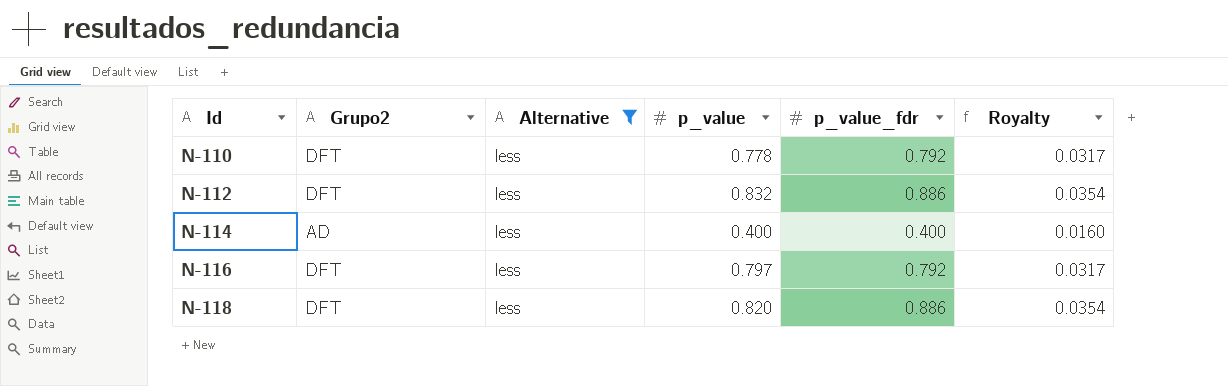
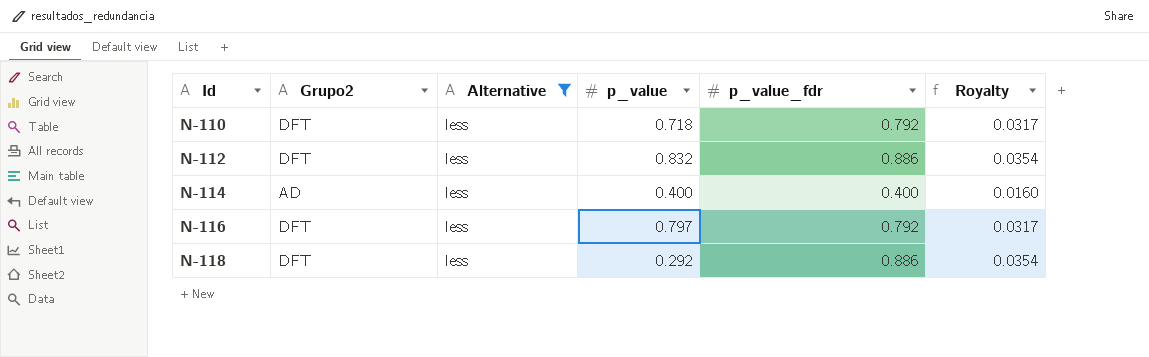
N-110 | p_value: 0.778 -> 0.718
N-118 | p_value: 0.820 -> 0.292

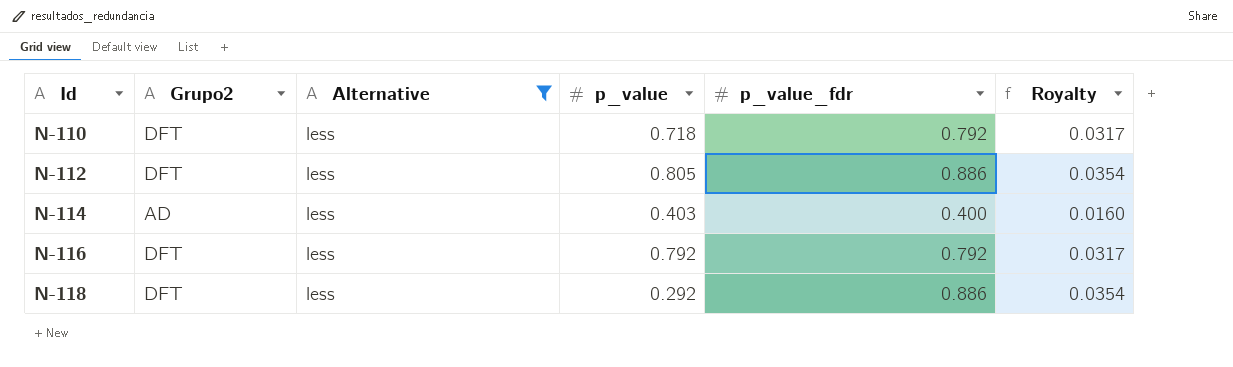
N-112 | p_value: 0.832 -> 0.805
N-114 | p_value: 0.400 -> 0.403
N-116 | p_value: 0.797 -> 0.792

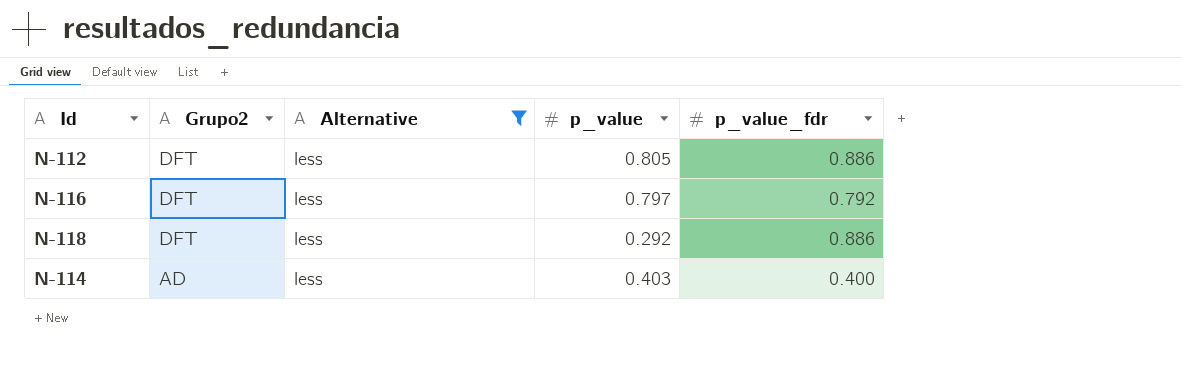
row order: Id ascending -> Grupo2 descending
column Royalty | formula: [p_value_fdr] * 0.04 -> none
row N-110: DFT | less | 0.718 | 0.792 | 0.0317 -> none
N-116 | p_value: 0.792 -> 0.797

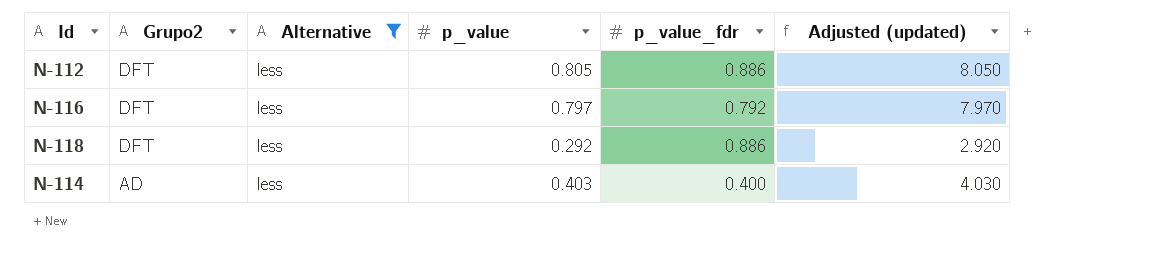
column Adjusted (updated) | formula: none -> [p_value] * 10

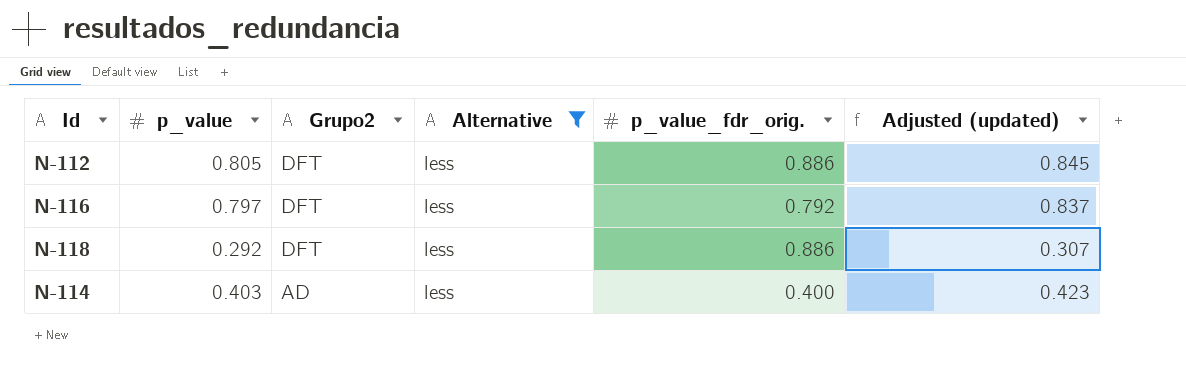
column p_value | position: 4 -> 2
column name: p_value_fdr -> p_value_fdr_orig.
column Adjusted (updated) | formula: [p_value] * 10 -> [p_value] * 1.05

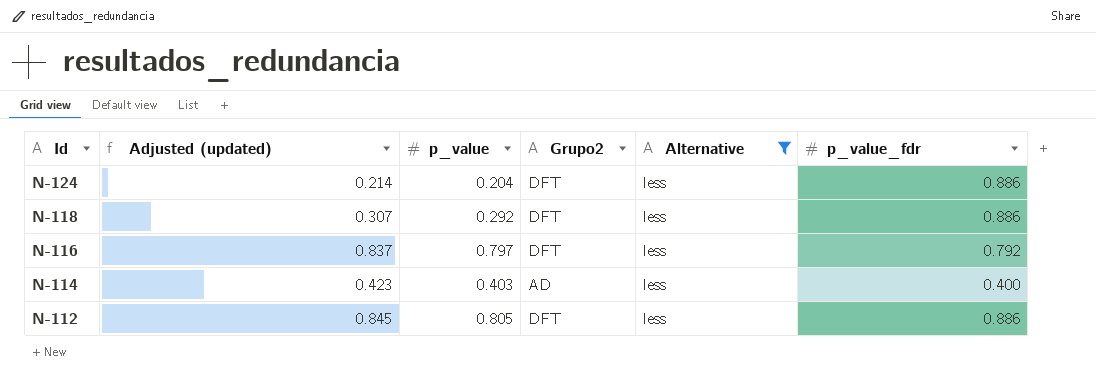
row order: Grupo2 descending -> Id descending
column Adjusted (updated) | position: 6 -> 2
column name: p_value_fdr_orig. -> p_value_fdr
row N-124: none -> 0.214 | 0.204 | DFT | less | 0.886

